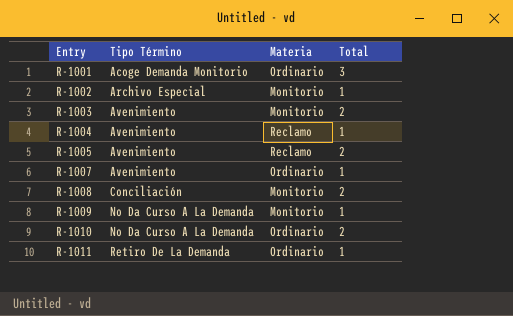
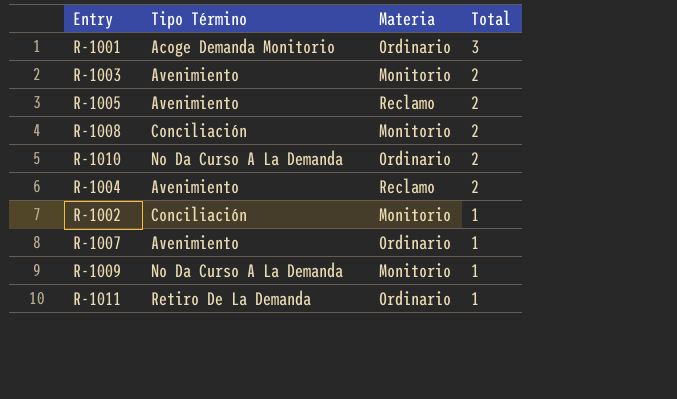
row order: Entry ascending -> Total descending
R-1004 | Total: 1 -> 2
R-1002 | Tipo Término: Archivo Especial -> Conciliación

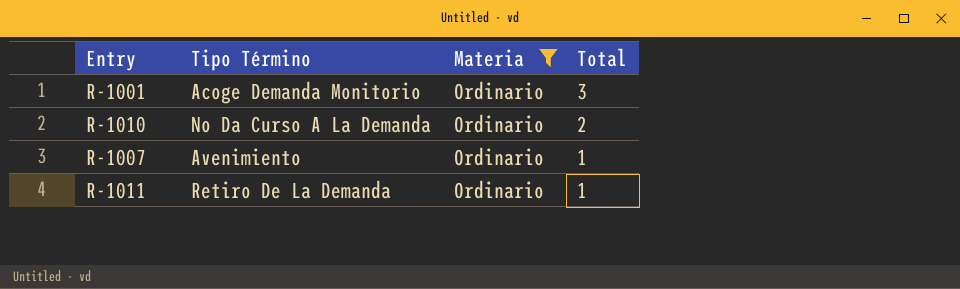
filter: none -> Materia = Ordinario

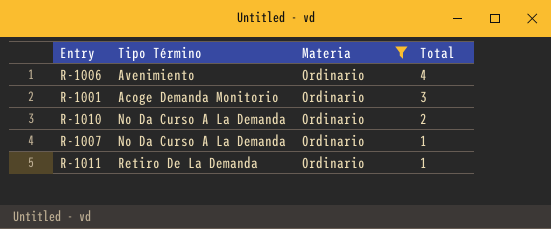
row R-1006: none -> Avenimiento | Ordinario | 4
R-1007 | Tipo Término: Avenimiento -> No Da Curso A La Demanda

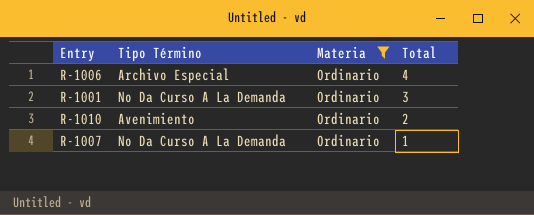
row R-1011: Retiro De La Demanda | Ordinario | 1 -> none
R-1006 | Tipo Término: Avenimiento -> Archivo Especial
R-1001 | Tipo Término: Acoge Demanda Monitorio -> No Da Curso A La Demanda
R-1010 | Tipo Término: No Da Curso A La Demanda -> Avenimiento

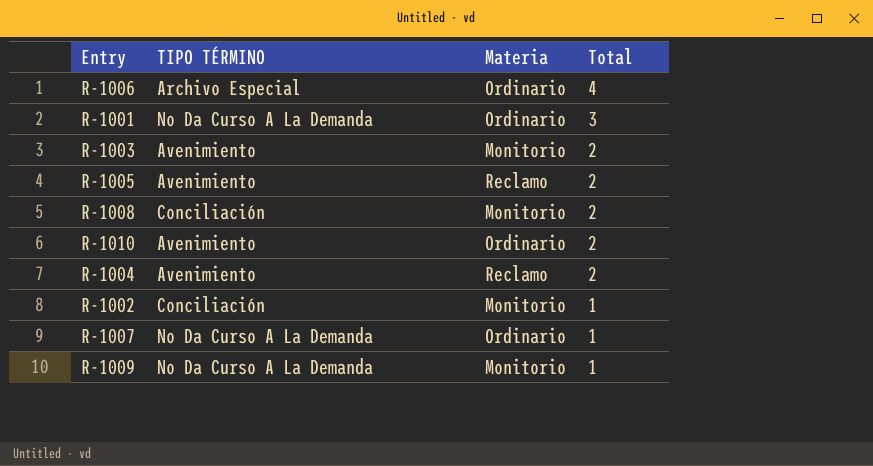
filter: Materia = Ordinario -> none
column name: Tipo Término -> TIPO TÉRMINO

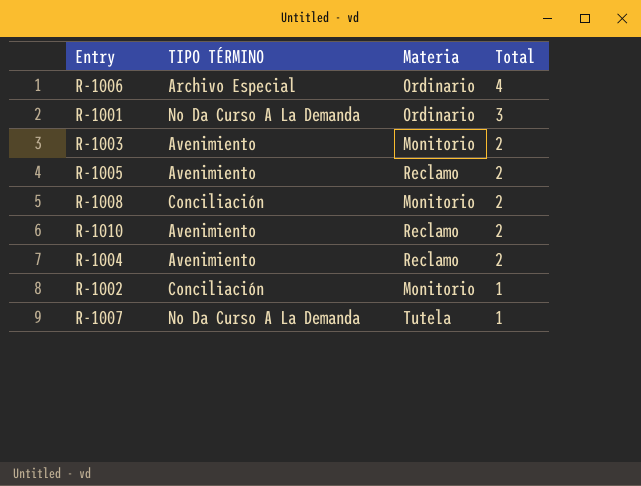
row R-1009: No Da Curso A La Demanda | Monitorio | 1 -> none
R-1010 | Materia: Ordinario -> Reclamo
R-1007 | Materia: Ordinario -> Tutela

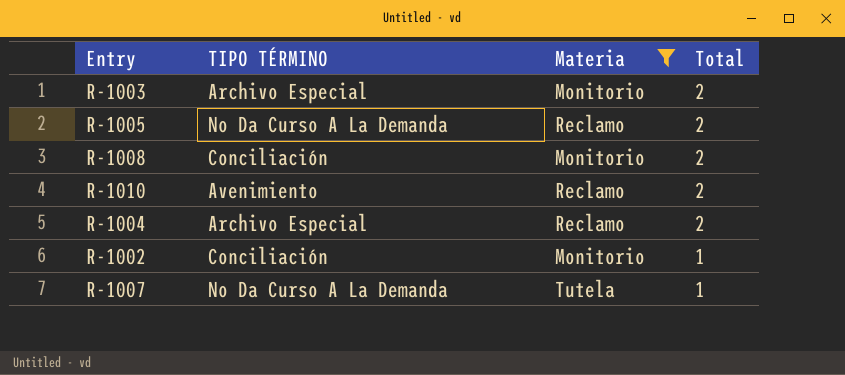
filter: none -> Materia != Ordinario
R-1003 | TIPO TÉRMINO: Avenimiento -> Archivo Especial
R-1005 | TIPO TÉRMINO: Avenimiento -> No Da Curso A La Demanda
R-1004 | TIPO TÉRMINO: Avenimiento -> Archivo Especial

